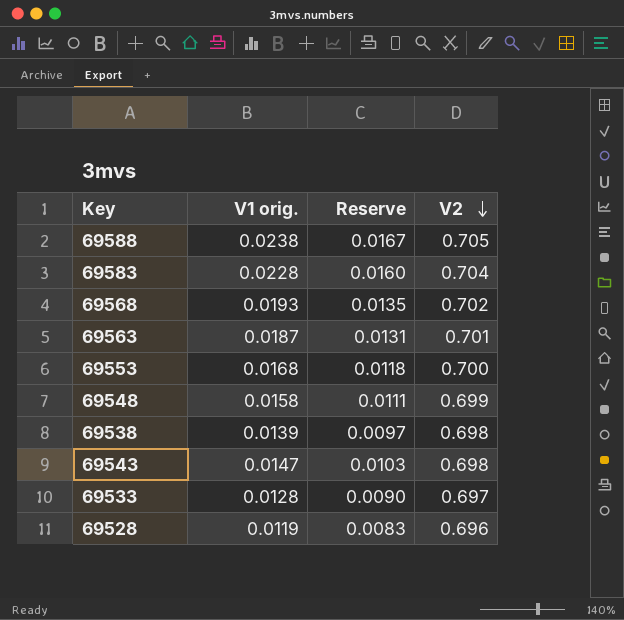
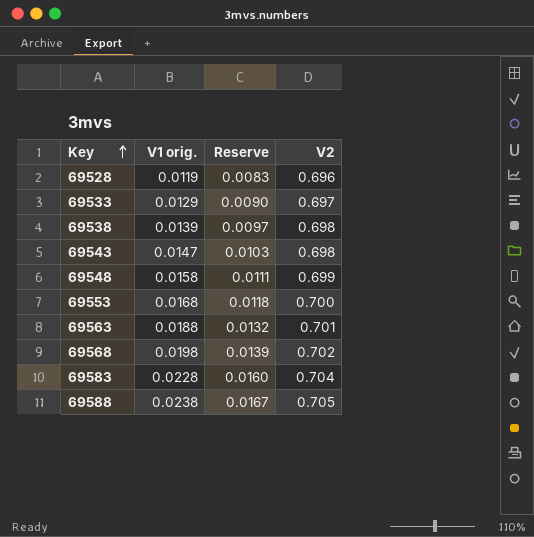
row order: V2 descending -> Key ascending
69533 | V1 orig.: 0.0128 -> 0.0129
69563 | V1 orig.: 0.0187 -> 0.0188
69563 | Reserve: 0.0131 -> 0.0132
69568 | V1 orig.: 0.0193 -> 0.0198
69568 | Reserve: 0.0135 -> 0.0139

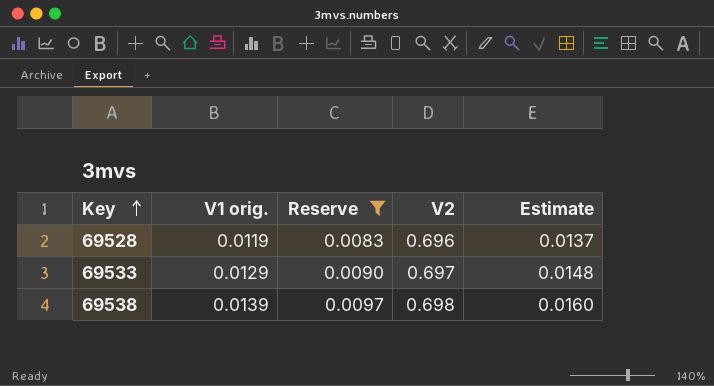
filter: none -> Reserve <= 0.0097
column Estimate | formula: none -> [V1 orig.] * 1.15

